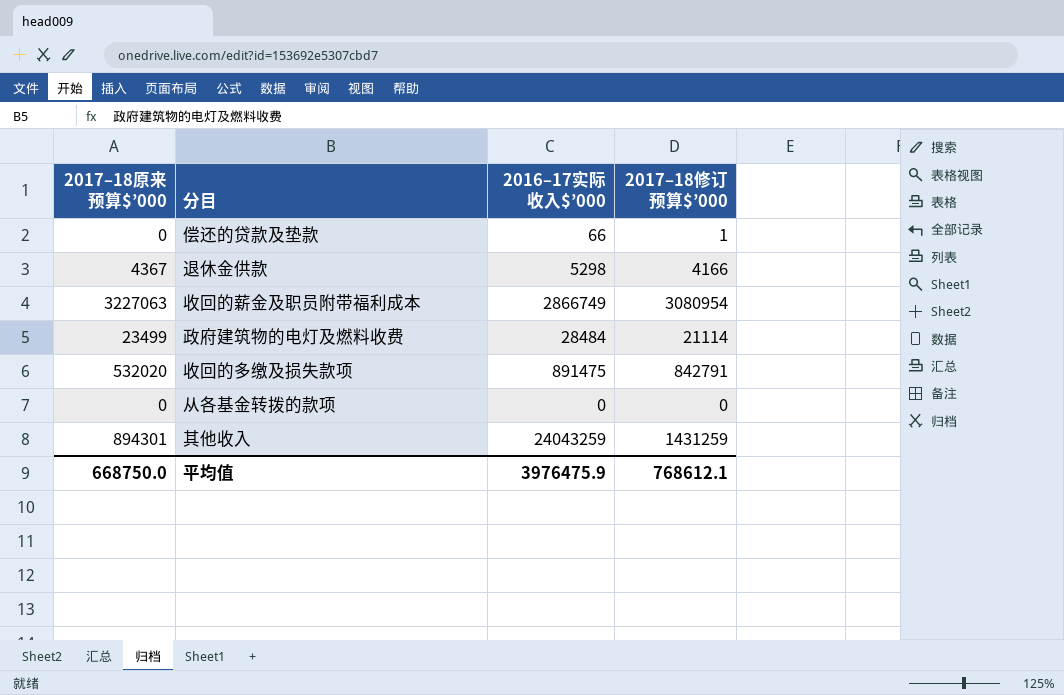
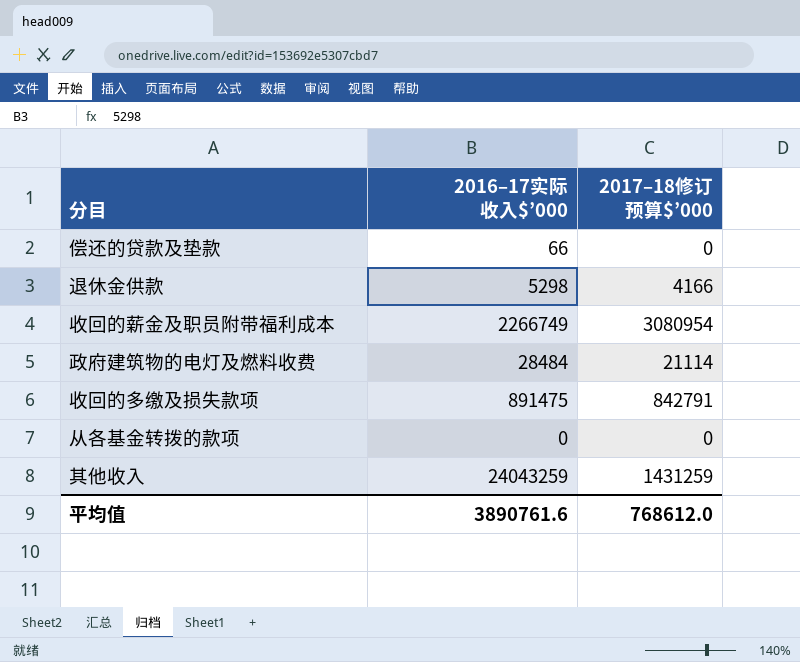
column 2017–18原来预算$’000 | position: 1 -> none
偿还的贷款及垫款 | 2017–18修订预算$’000: 1 -> 0
收回的薪金及职员附带福利成本 | 2016–17实际收入$’000: 2866749 -> 2266749
平均值 | 2016–17实际收入$’000: 3976475.9 -> 3890761.6
平均值 | 2017–18修订预算$’000: 768612.1 -> 768612.0

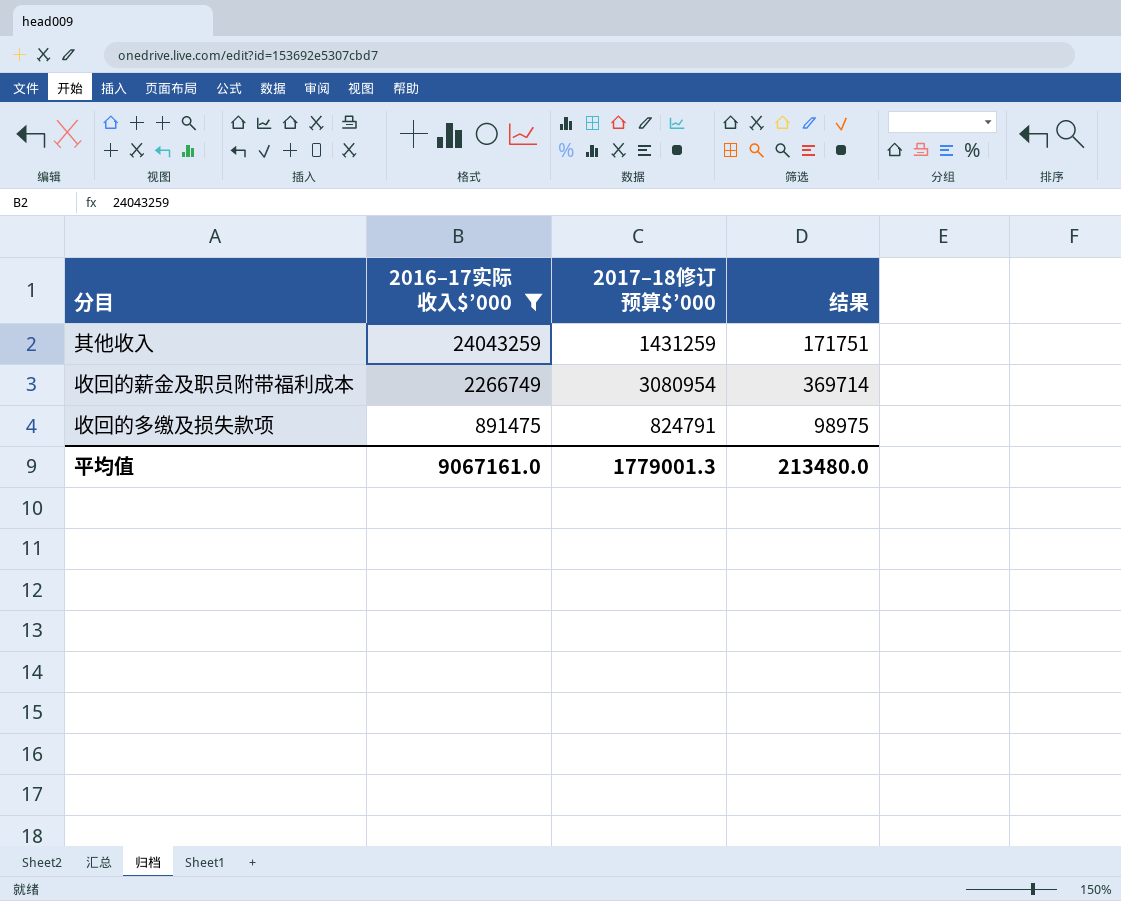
filter: none -> 2016–17实际收入$’000 >= 891475
row order: none -> 2016–17实际收入$’000 descending
column 结果 | formula: none -> [2017–18修订预算$’000] * 0.12
收回的多缴及损失款项 | 2017–18修订预算$’000: 842791 -> 824791
平均值 | 2016–17实际收入$’000: 3890761.6 -> 9067161.0
平均值 | 2017–18修订预算$’000: 768612.0 -> 1779001.3

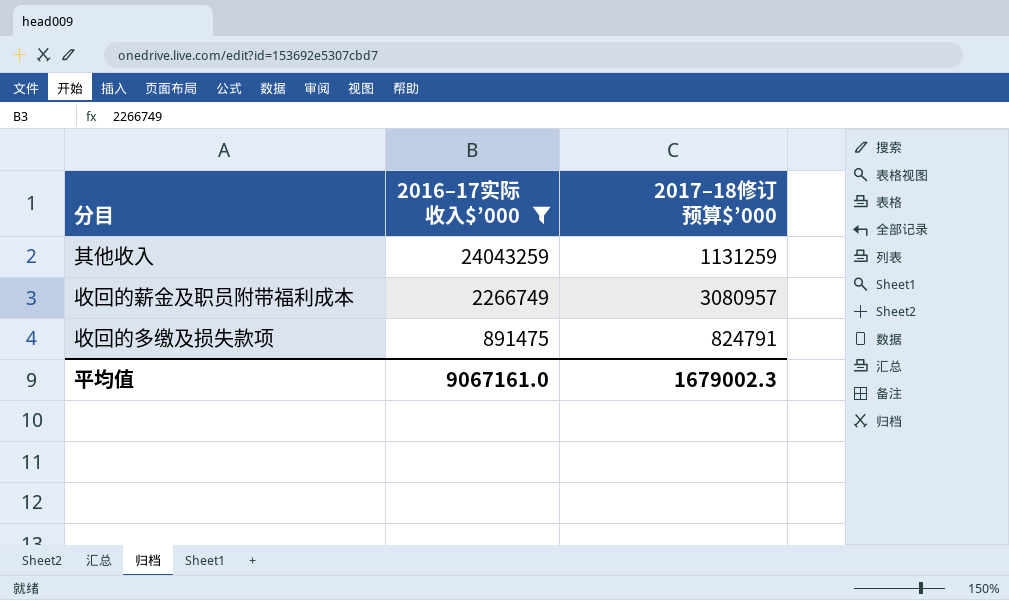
column 结果 | formula: [2017–18修订预算$’000] * 0.12 -> none
其他收入 | 2017–18修订预算$’000: 1431259 -> 1131259
收回的薪金及职员附带福利成本 | 2017–18修订预算$’000: 3080954 -> 3080957
平均值 | 2017–18修订预算$’000: 1779001.3 -> 1679002.3

